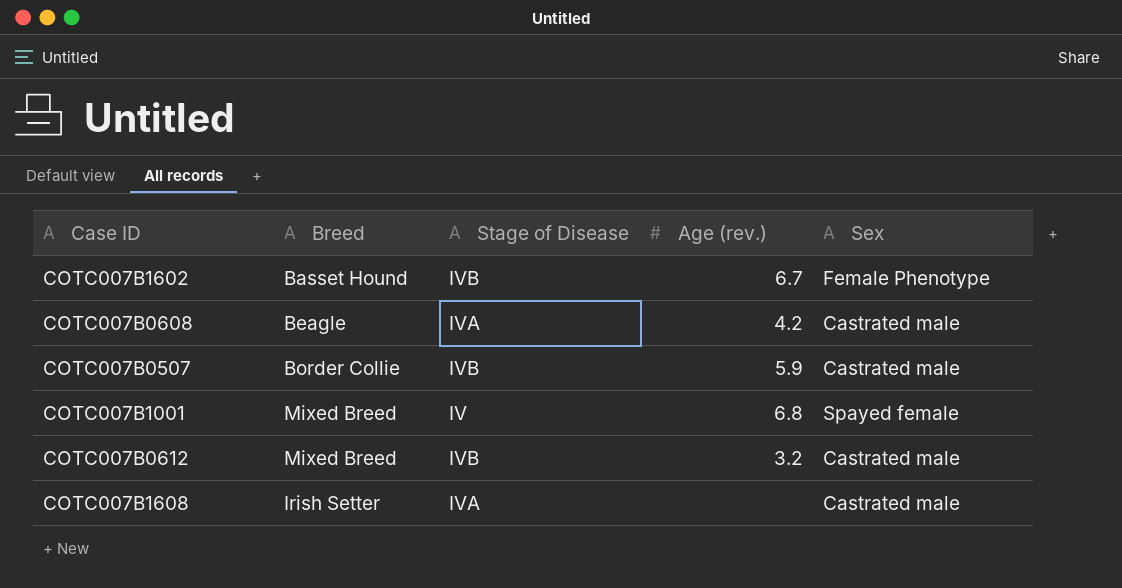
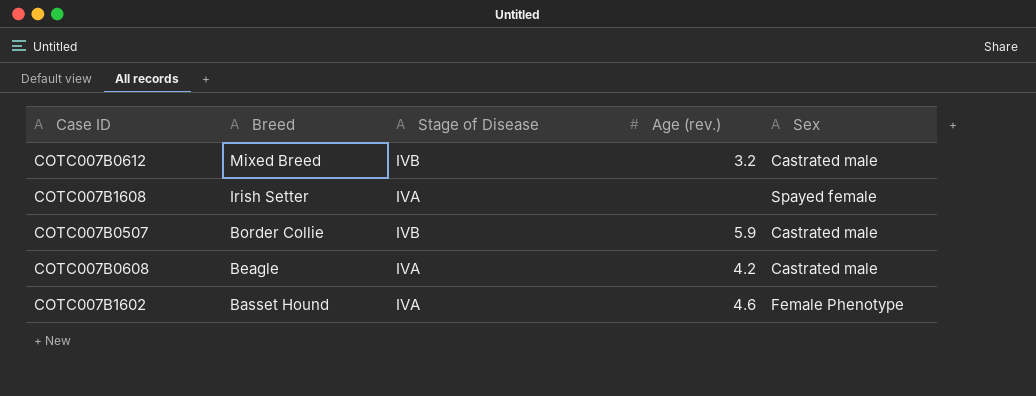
row order: none -> Breed descending
row COTC007B1001: Mixed Breed | IV | 6.8 | Spayed female -> none
COTC007B1608 | Sex: Castrated male -> Spayed female
COTC007B1602 | Stage of Disease: IVB -> IVA
COTC007B1602 | Age (rev.): 6.7 -> 4.6

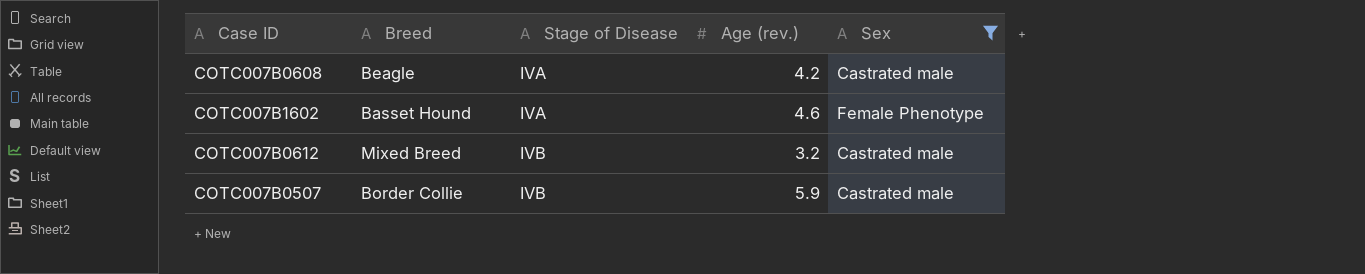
filter: none -> Sex != Spayed female
row order: Breed descending -> Stage of Disease ascending

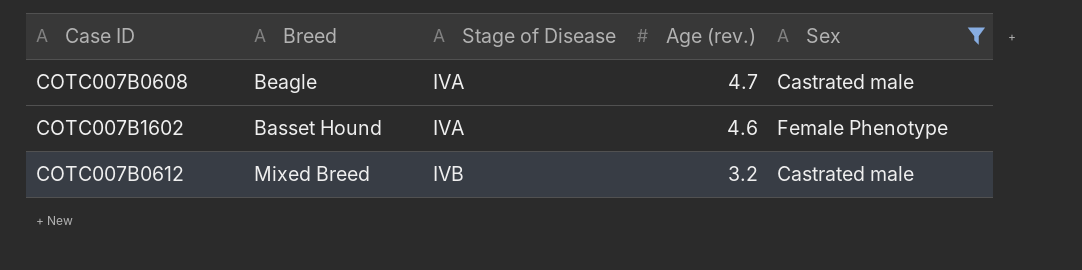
row COTC007B0507: Border Collie | IVB | 5.9 | Castrated male -> none
COTC007B0608 | Age (rev.): 4.2 -> 4.7

